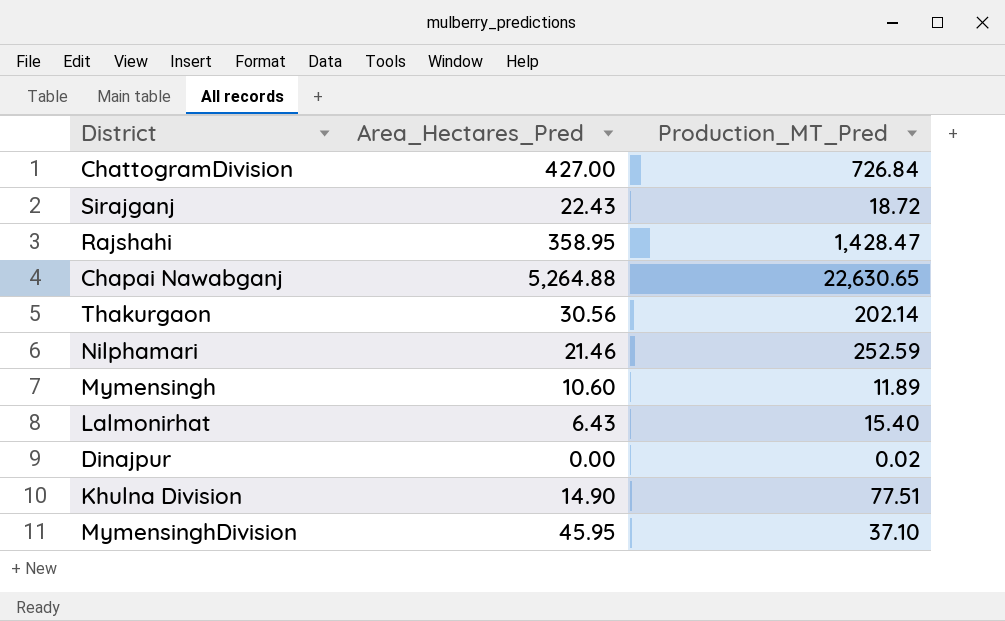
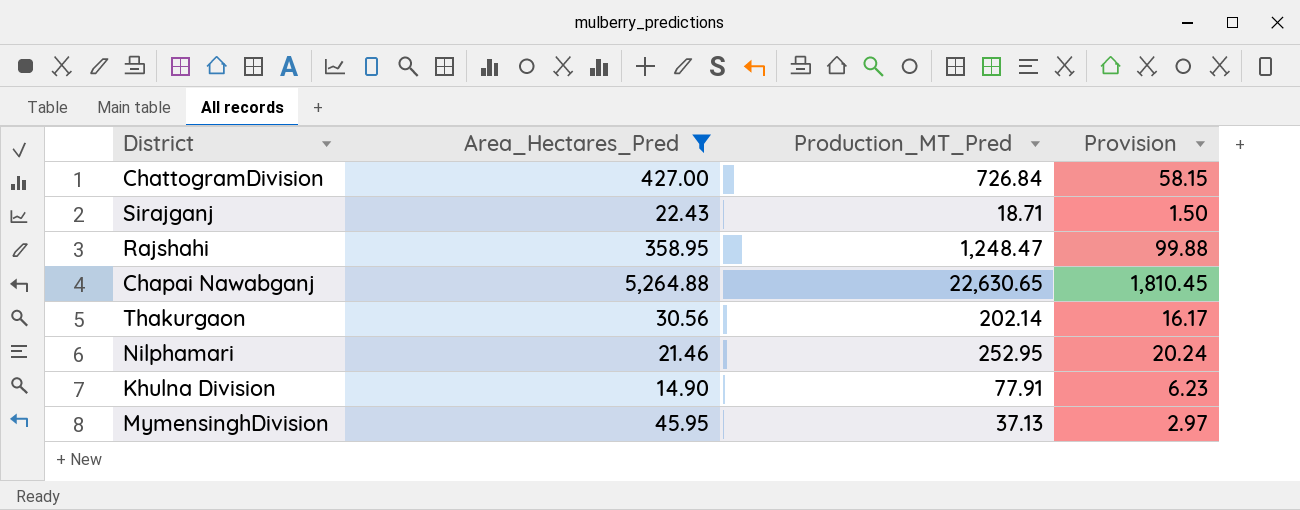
filter: none -> Area_Hectares_Pred >= 14.90
column Provision | formula: none -> [Production_MT_Pred] * 0.08
Sirajganj | Production_MT_Pred: 18.72 -> 18.71
Rajshahi | Production_MT_Pred: 1,428.47 -> 1,248.47
Nilphamari | Production_MT_Pred: 252.59 -> 252.95
Khulna Division | Production_MT_Pred: 77.51 -> 77.91
MymensinghDivision | Production_MT_Pred: 37.10 -> 37.13

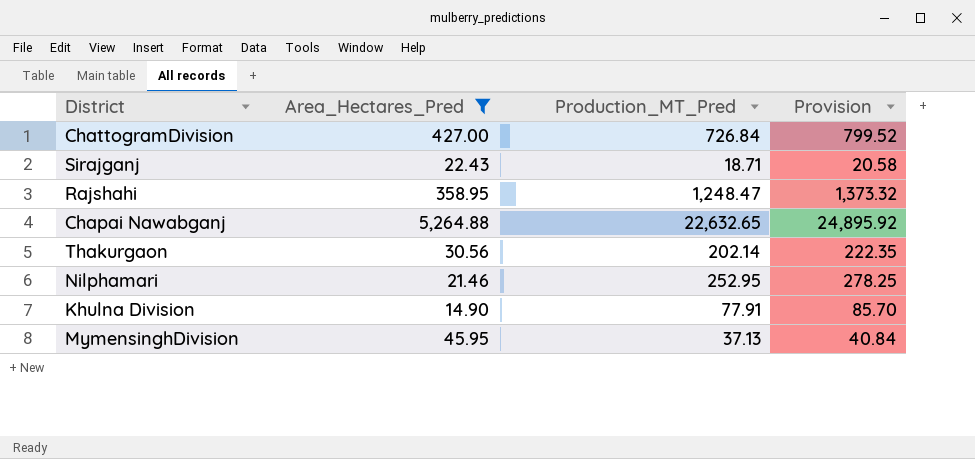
column Provision | formula: [Production_MT_Pred] * 0.08 -> [Production_MT_Pred] * 1.1
Chapai Nawabganj | Production_MT_Pred: 22,630.65 -> 22,632.65

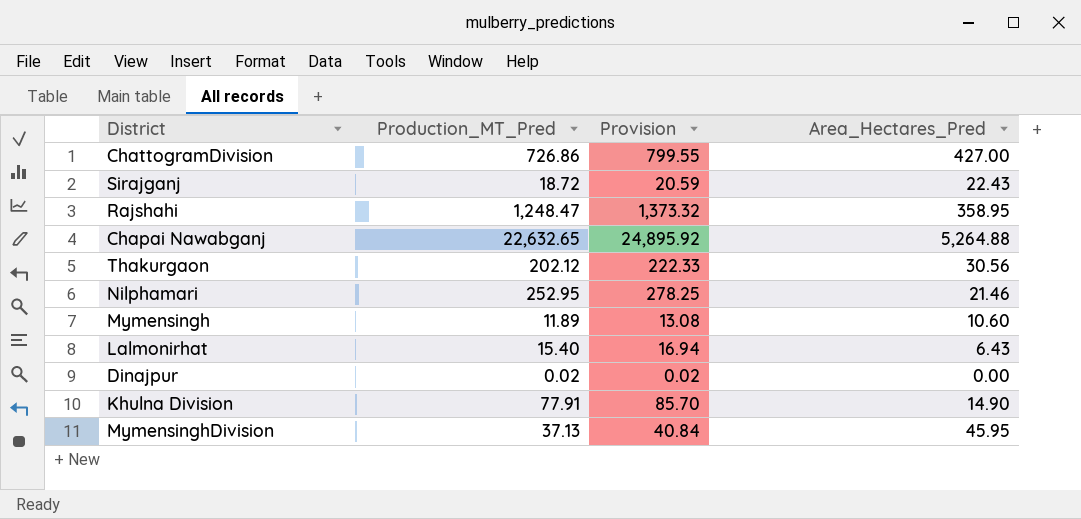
filter: Area_Hectares_Pred >= 14.90 -> none
column Area_Hectares_Pred | position: 2 -> 4
ChattogramDivision | Production_MT_Pred: 726.84 -> 726.86
ChattogramDivision | Provision: 799.52 -> 799.55
Sirajganj | Production_MT_Pred: 18.71 -> 18.72
Sirajganj | Provision: 20.58 -> 20.59
Thakurgaon | Production_MT_Pred: 202.14 -> 202.12
Thakurgaon | Provision: 222.35 -> 222.33

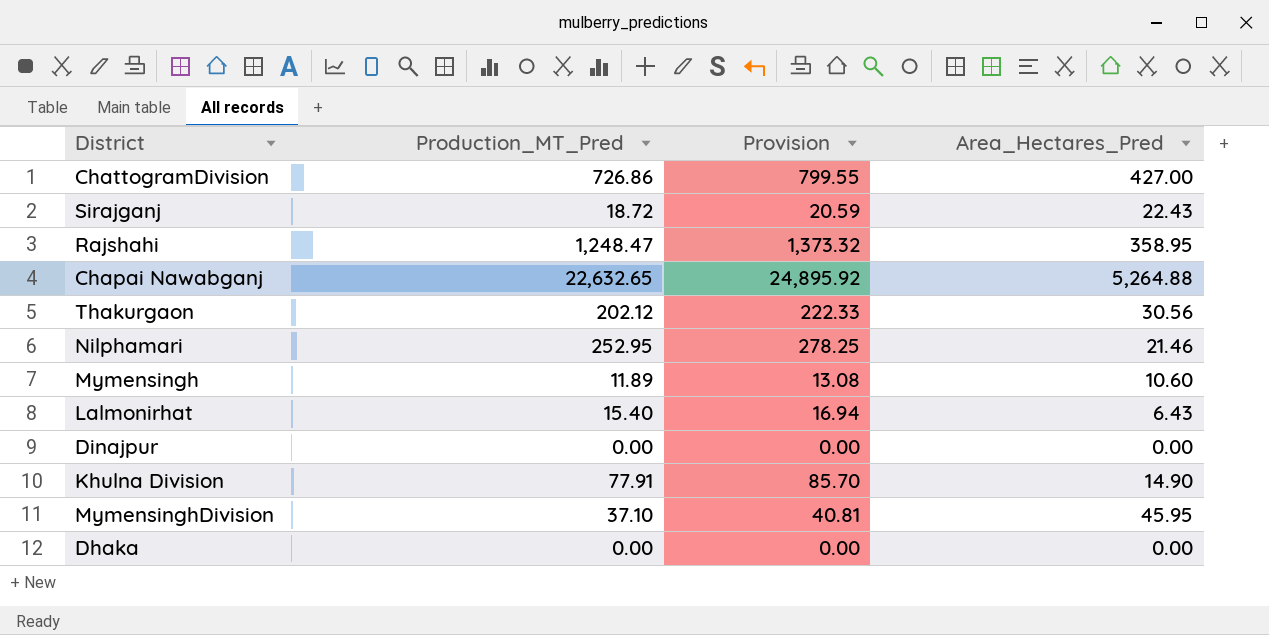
Dinajpur | Production_MT_Pred: 0.02 -> 0.00
Dinajpur | Provision: 0.02 -> 0.00
MymensinghDivision | Production_MT_Pred: 37.13 -> 37.10
MymensinghDivision | Provision: 40.84 -> 40.81
row Dhaka: none -> 0.00 | 0.00 | 0.00

